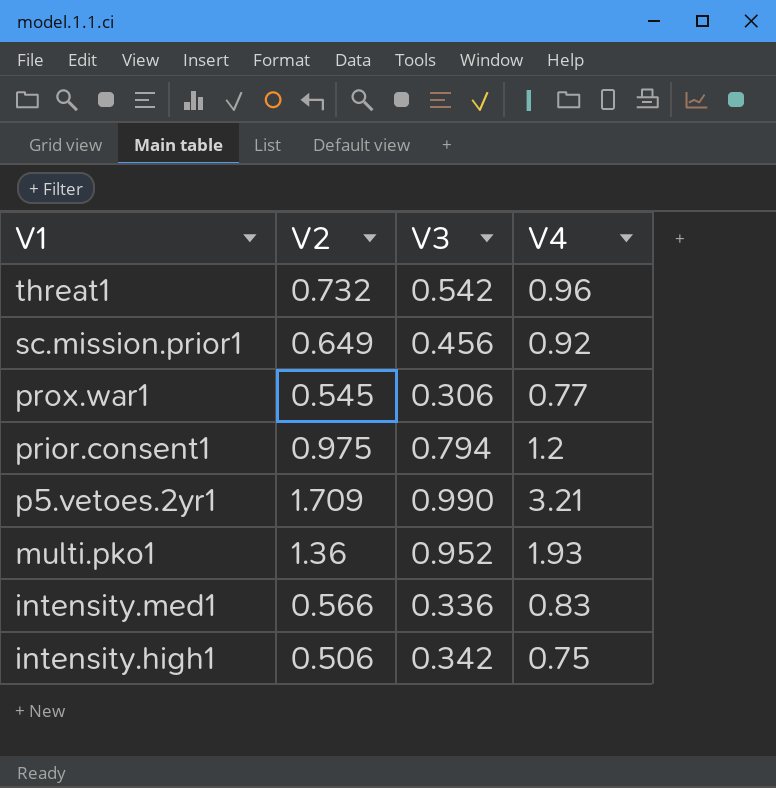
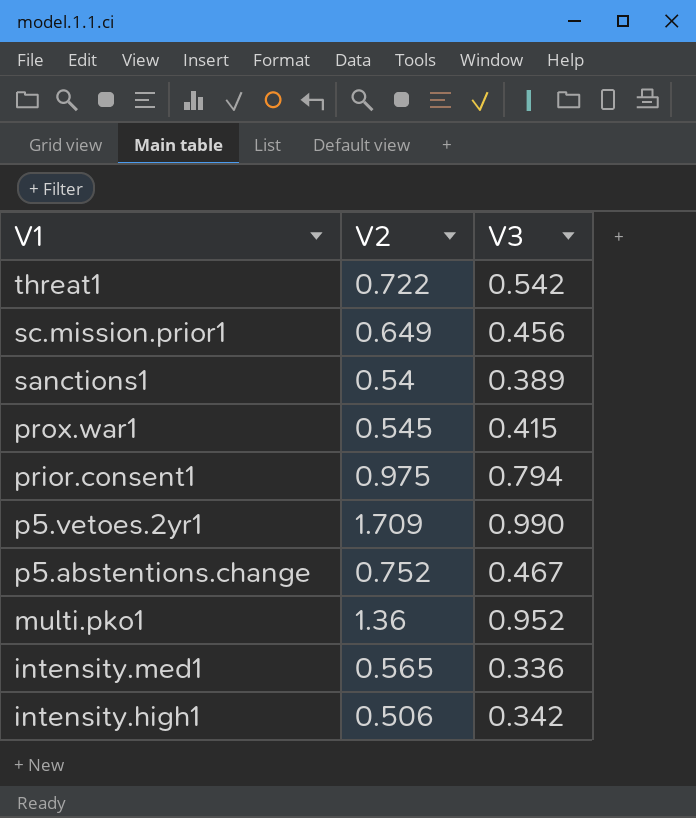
column V4 | position: 4 -> none
threat1 | V2: 0.732 -> 0.722
row sanctions1: none -> 0.54 | 0.389
prox.war1 | V3: 0.306 -> 0.415
row p5.abstentions.change: none -> 0.752 | 0.467
intensity.med1 | V2: 0.566 -> 0.565

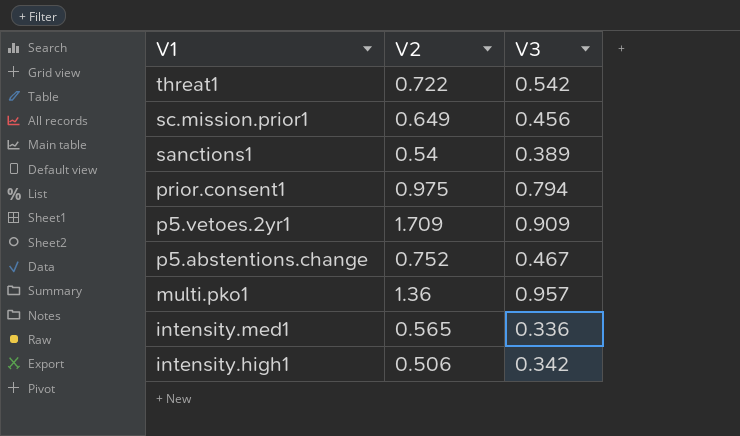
row prox.war1: 0.545 | 0.415 -> none
p5.vetoes.2yr1 | V3: 0.990 -> 0.909
multi.pko1 | V3: 0.952 -> 0.957

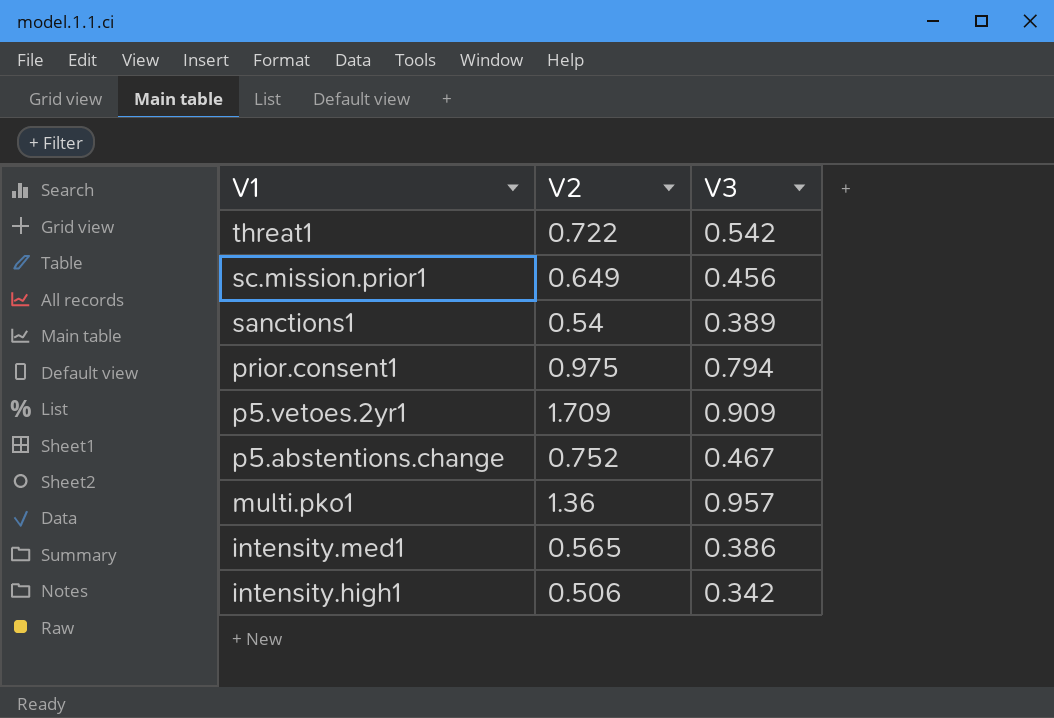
intensity.med1 | V3: 0.336 -> 0.386

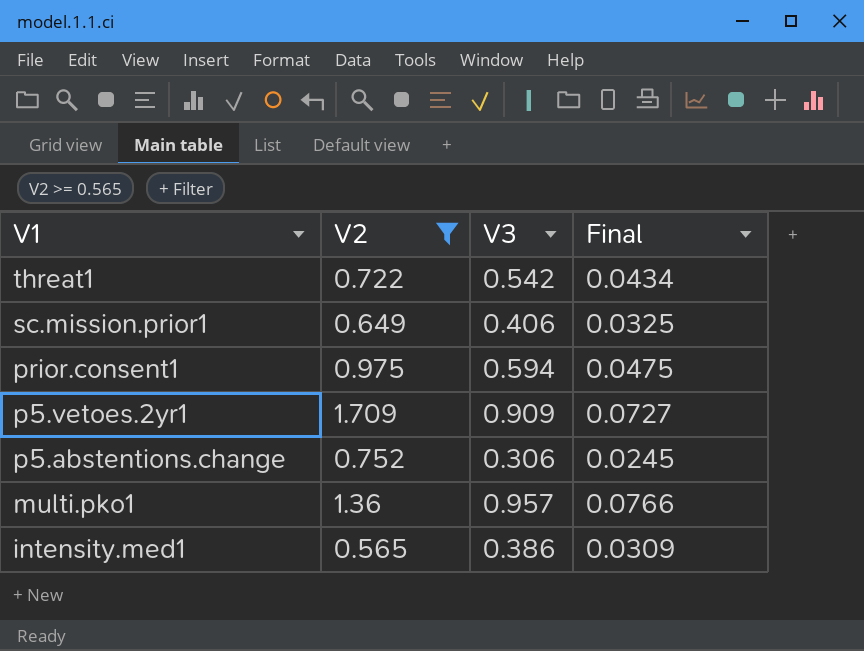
filter: none -> V2 >= 0.565
column Final | formula: none -> [V3] * 0.08
sc.mission.prior1 | V3: 0.456 -> 0.406
prior.consent1 | V3: 0.794 -> 0.594
p5.abstentions.change | V3: 0.467 -> 0.306

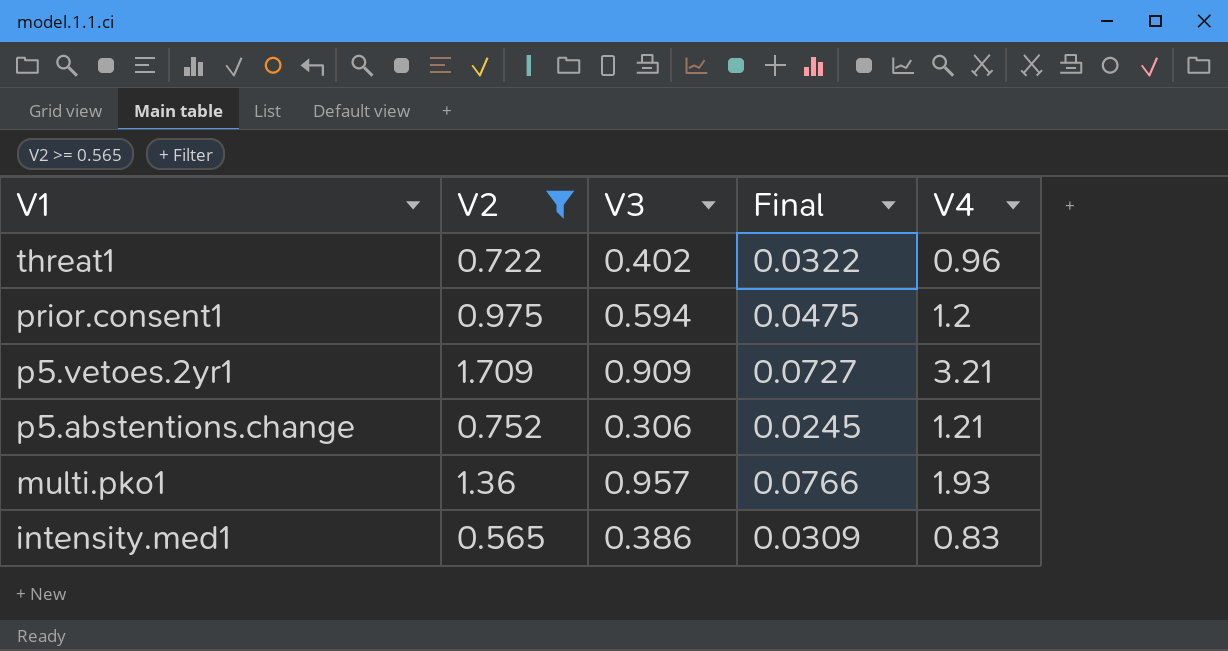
column V4 | position: none -> 5
row sc.mission.prior1: 0.649 | 0.406 | 0.0325 -> none
threat1 | V3: 0.542 -> 0.402
threat1 | Final: 0.0434 -> 0.0322

